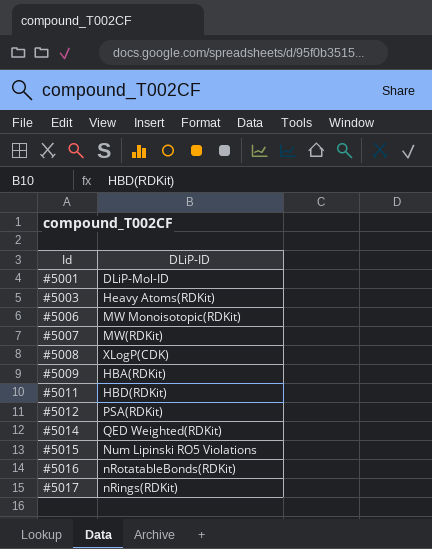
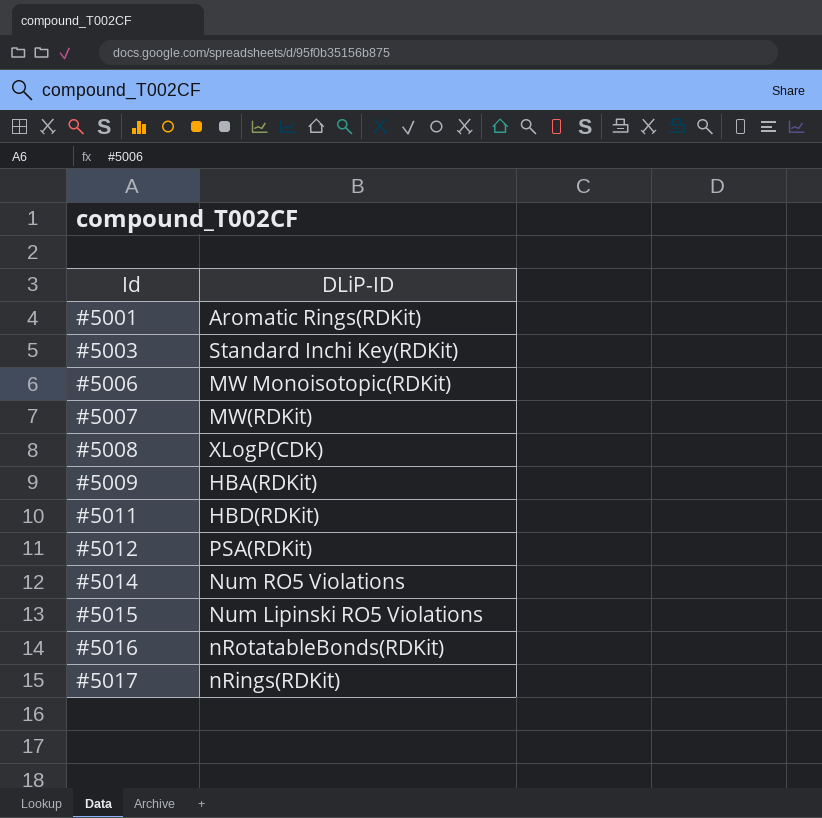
#5001 | DLiP-ID: DLiP-Mol-ID -> Aromatic Rings(RDKit)
#5003 | DLiP-ID: Heavy Atoms(RDKit) -> Standard Inchi Key(RDKit)
#5014 | DLiP-ID: QED Weighted(RDKit) -> Num RO5 Violations

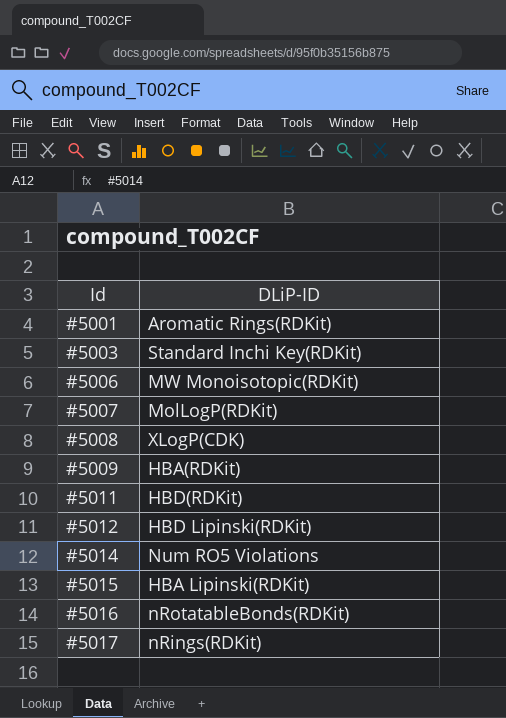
#5007 | DLiP-ID: MW(RDKit) -> MolLogP(RDKit)
#5012 | DLiP-ID: PSA(RDKit) -> HBD Lipinski(RDKit)
#5015 | DLiP-ID: Num Lipinski RO5 Violations -> HBA Lipinski(RDKit)

